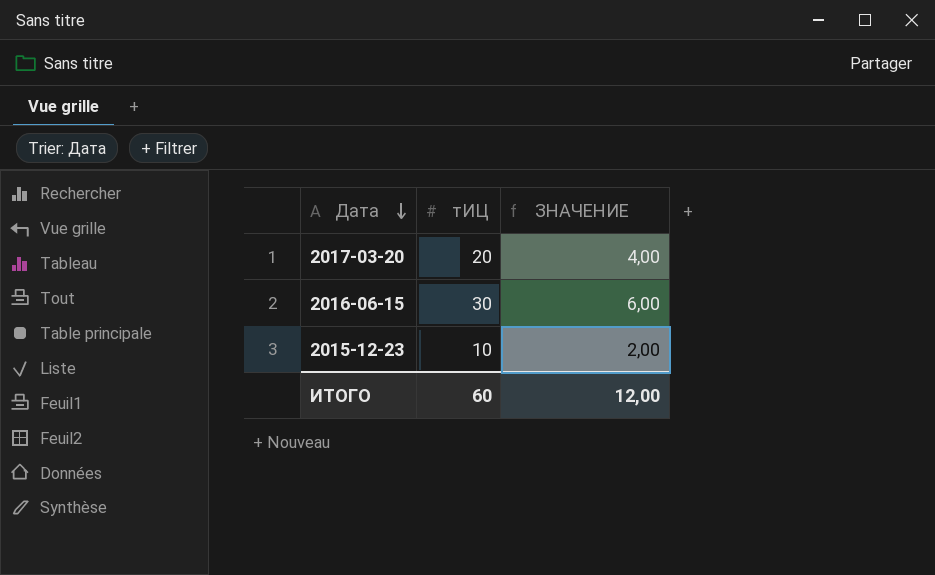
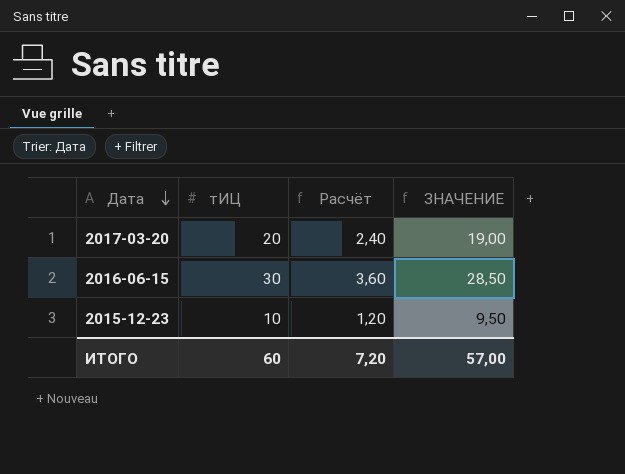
column Расчёт | formula: none -> [тИЦ] * 0,12
column ЗНАЧЕНИЕ | formula: [тИЦ] * 0,2 -> [тИЦ] * 0,95
ИТОГО | ЗНАЧЕНИЕ: 12,00 -> 57,00

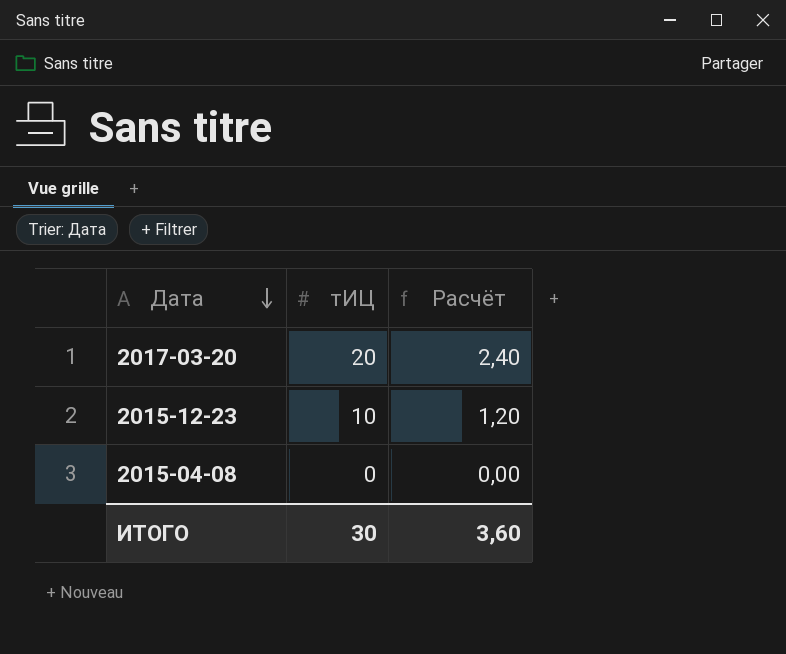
column ЗНАЧЕНИЕ | formula: [тИЦ] * 0,95 -> none
row 2016-06-15: 30 | 3,60 | 28,50 -> none
row 2015-04-08: none -> 0 | 0,00
ИТОГО | тИЦ: 60 -> 30
ИТОГО | Расчёт: 7,20 -> 3,60

